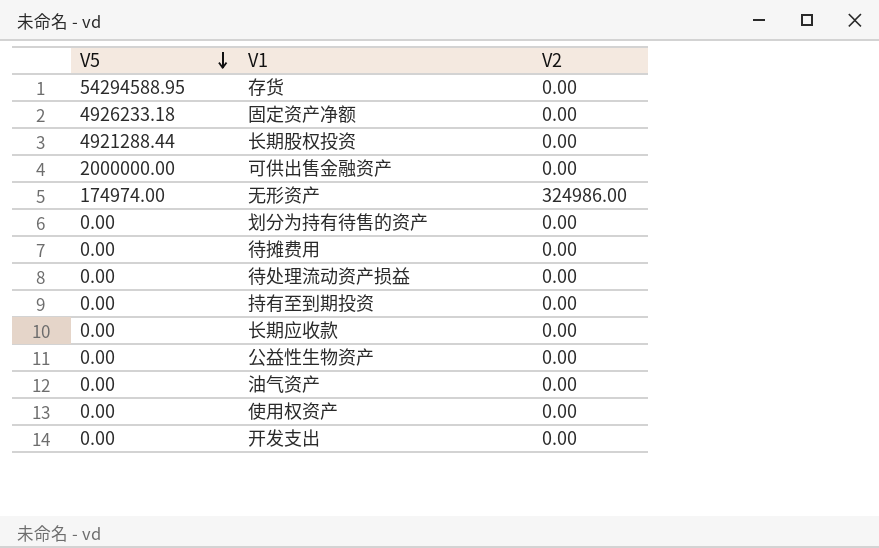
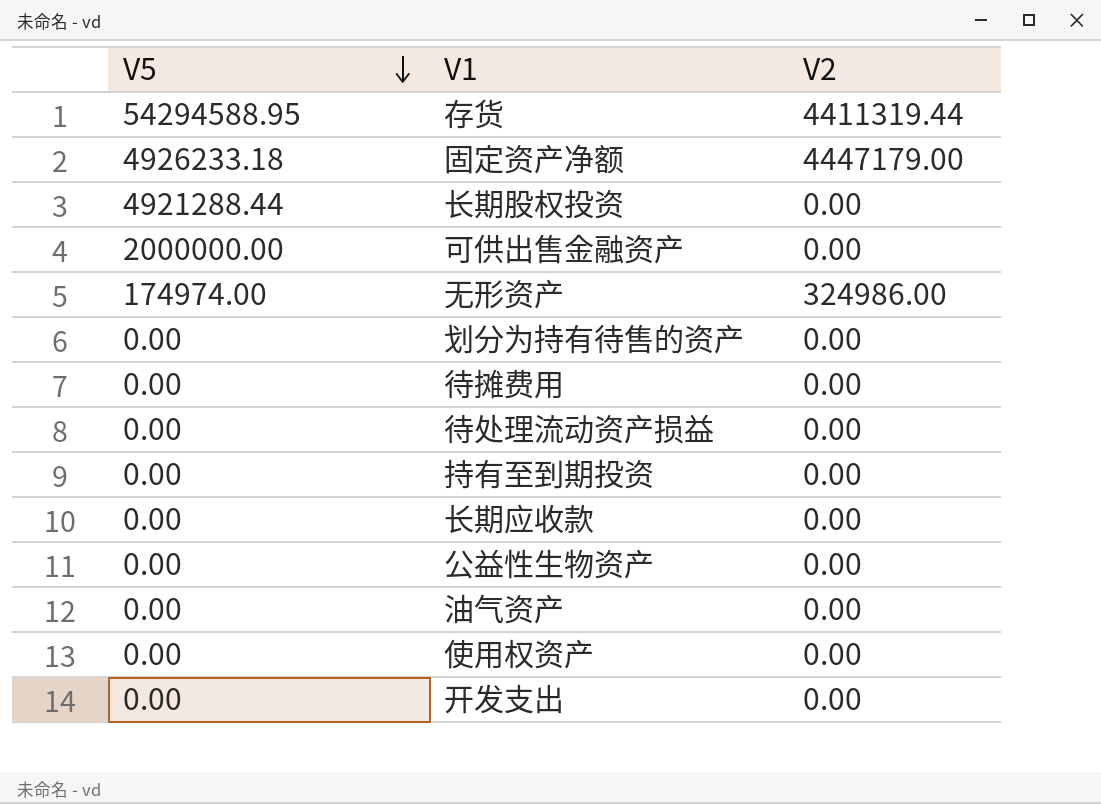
存货 | V2: 0.00 -> 4411319.44
固定资产净额 | V2: 0.00 -> 4447179.00

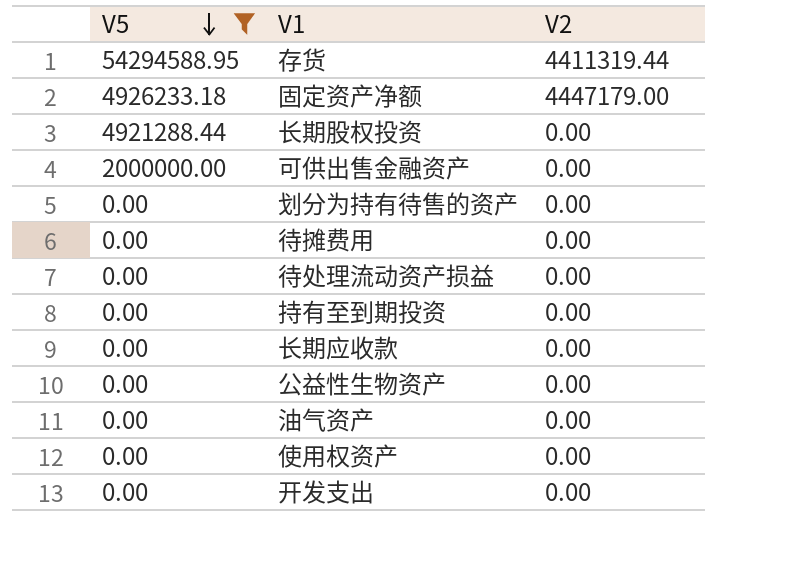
filter: none -> V5 != 174974.00

